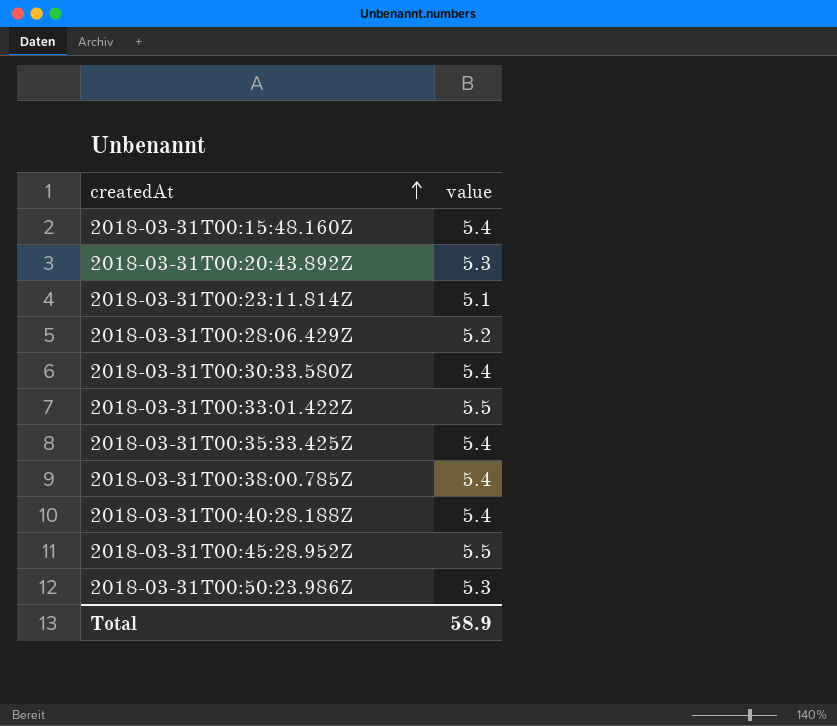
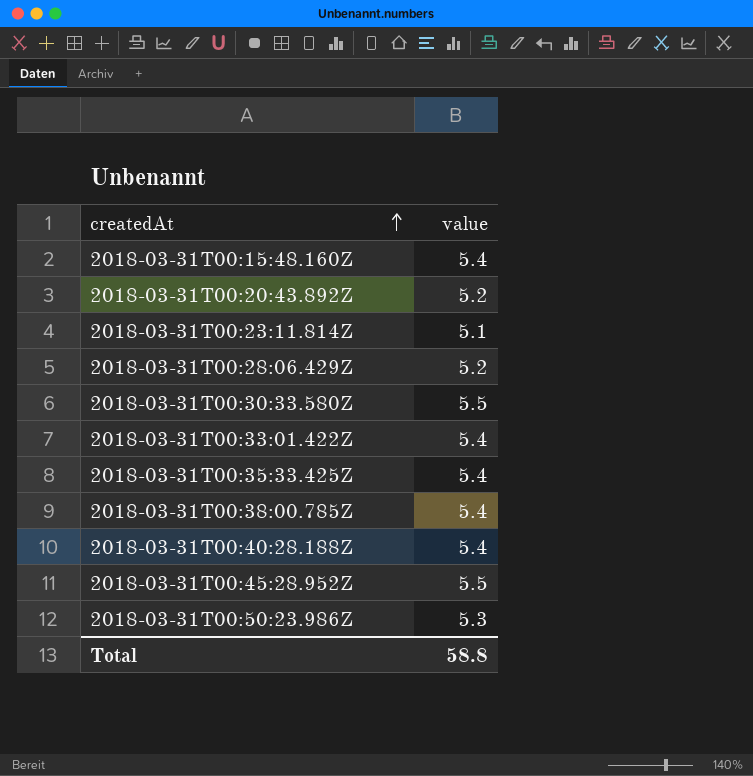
2018-03-31T00:20:43.892Z | value: 5.3 -> 5.2
2018-03-31T00:30:33.580Z | value: 5.4 -> 5.5
2018-03-31T00:33:01.422Z | value: 5.5 -> 5.4
Total | value: 58.9 -> 58.8

